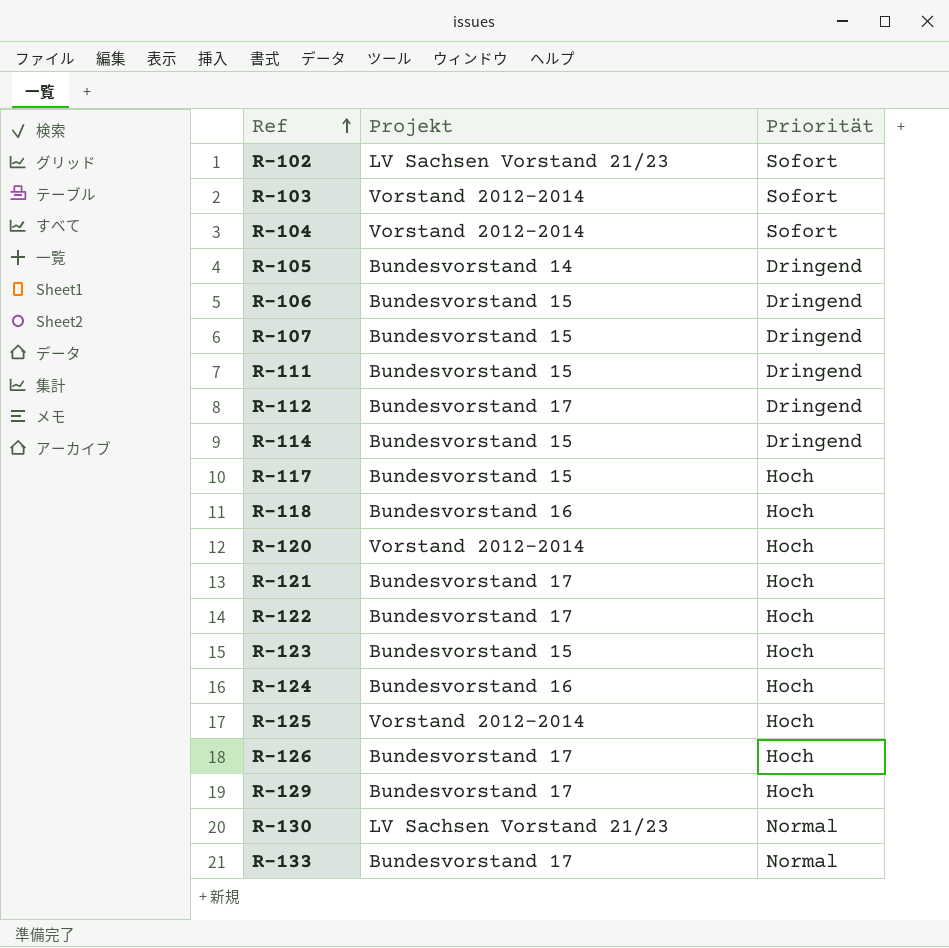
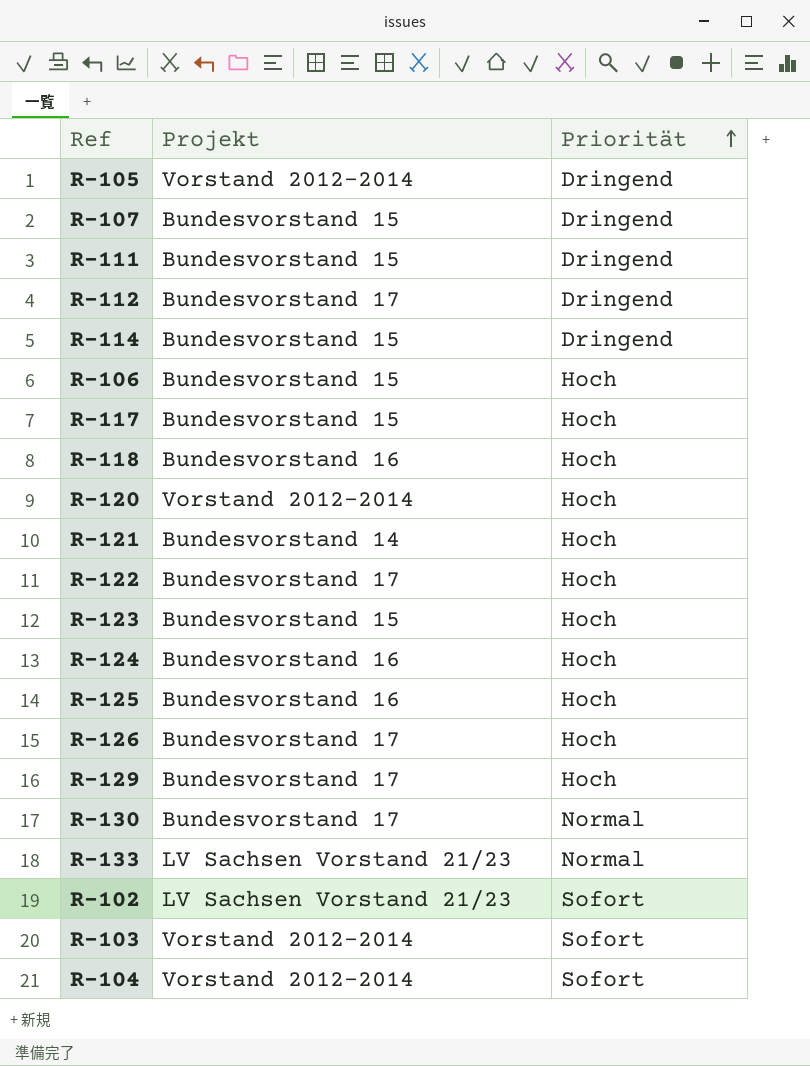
row order: Ref ascending -> Priorität ascending
R-105 | Projekt: Bundesvorstand 14 -> Vorstand 2012-2014
R-106 | Priorität: Dringend -> Hoch
R-121 | Projekt: Bundesvorstand 17 -> Bundesvorstand 14
R-125 | Projekt: Vorstand 2012-2014 -> Bundesvorstand 16
R-130 | Projekt: LV Sachsen Vorstand 21/23 -> Bundesvorstand 17
R-133 | Projekt: Bundesvorstand 17 -> LV Sachsen Vorstand 21/23

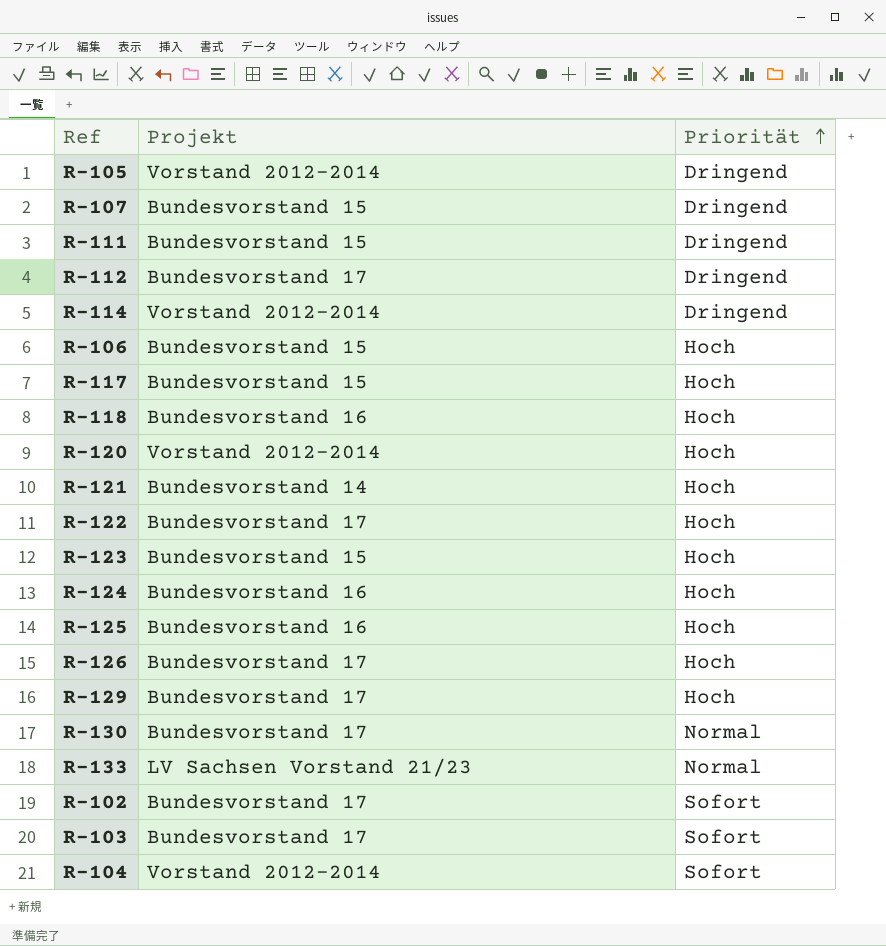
R-114 | Projekt: Bundesvorstand 15 -> Vorstand 2012-2014
R-102 | Projekt: LV Sachsen Vorstand 21/23 -> Bundesvorstand 17
R-103 | Projekt: Vorstand 2012-2014 -> Bundesvorstand 17

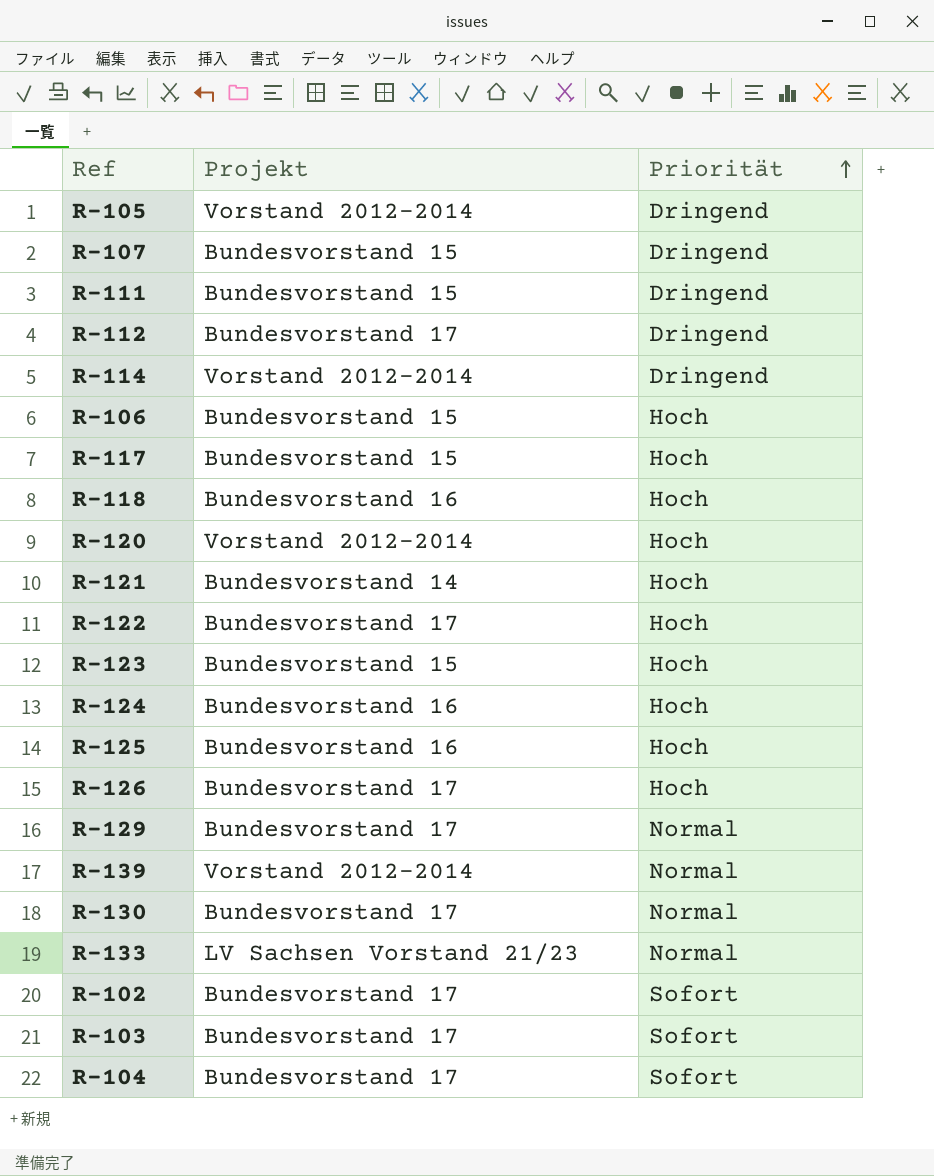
R-129 | Priorität: Hoch -> Normal
row R-139: none -> Vorstand 2012-2014 | Normal
R-104 | Projekt: Vorstand 2012-2014 -> Bundesvorstand 17

